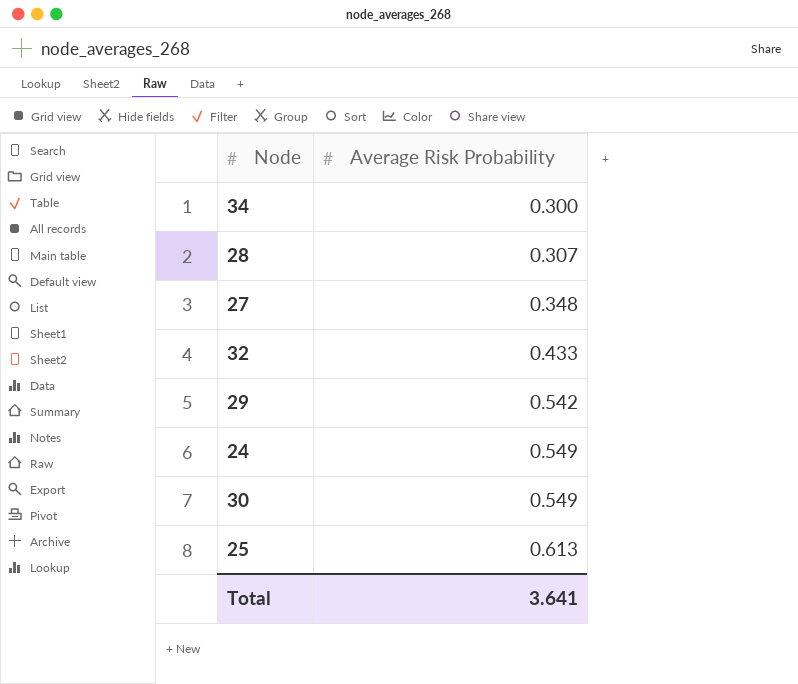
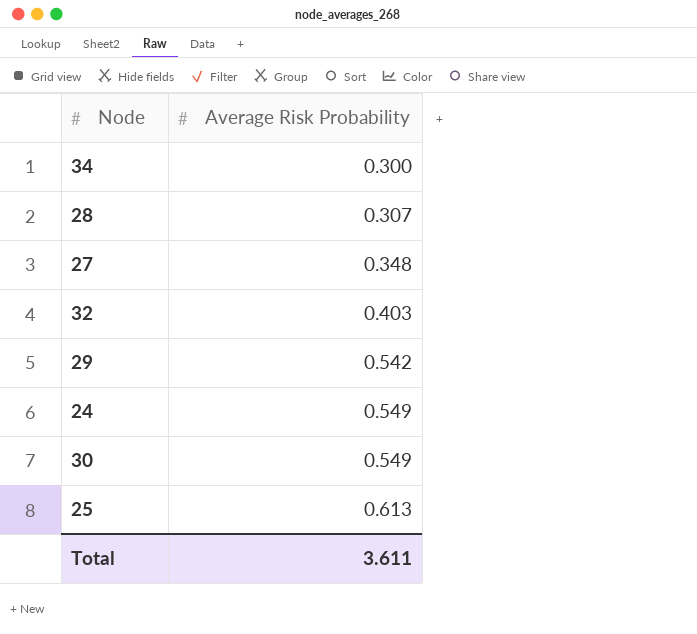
32 | Average Risk Probability: 0.433 -> 0.403
Total | Average Risk Probability: 3.641 -> 3.611

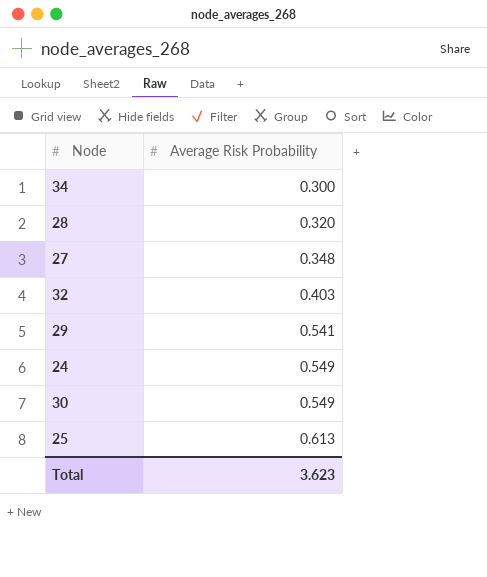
28 | Average Risk Probability: 0.307 -> 0.320
29 | Average Risk Probability: 0.542 -> 0.541
Total | Average Risk Probability: 3.611 -> 3.623

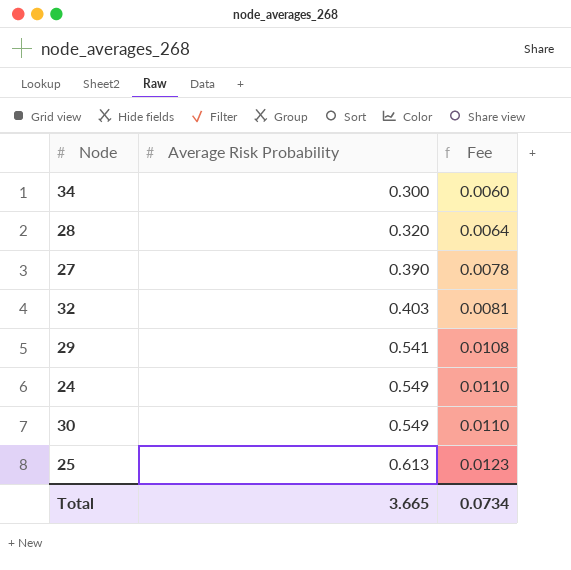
column Fee | formula: none -> [Average Risk Probability] * 0.02
27 | Average Risk Probability: 0.348 -> 0.390
Total | Average Risk Probability: 3.623 -> 3.665

